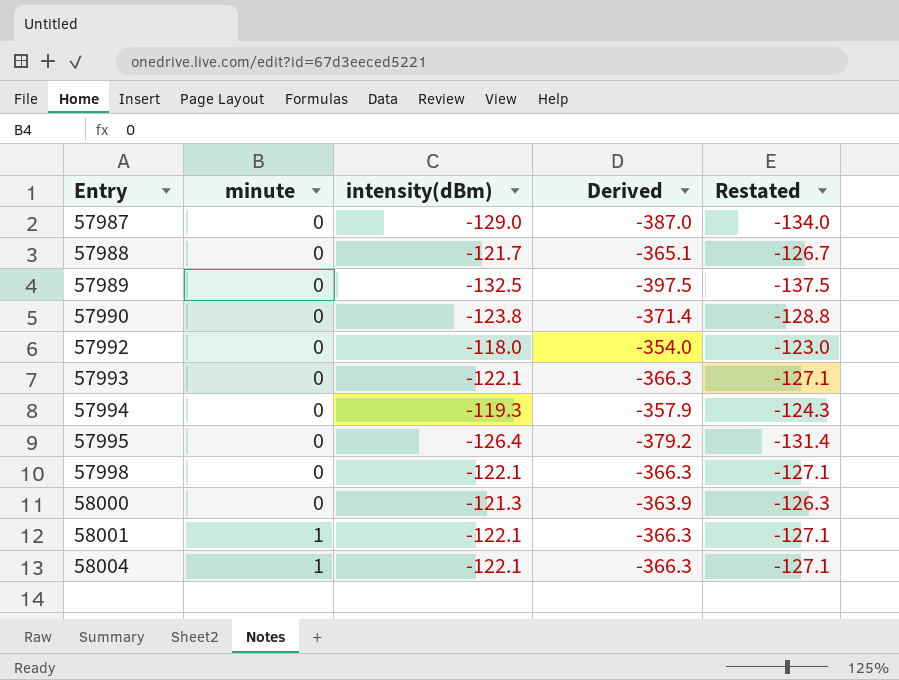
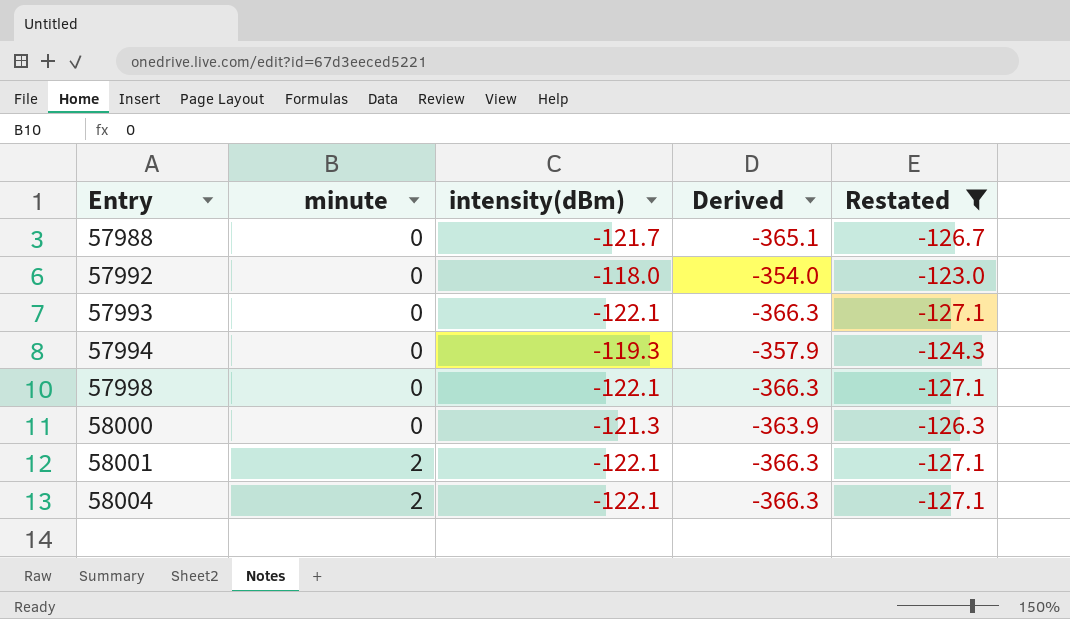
filter: none -> Restated >= -127.1
58001 | minute: 1 -> 2
58004 | minute: 1 -> 2

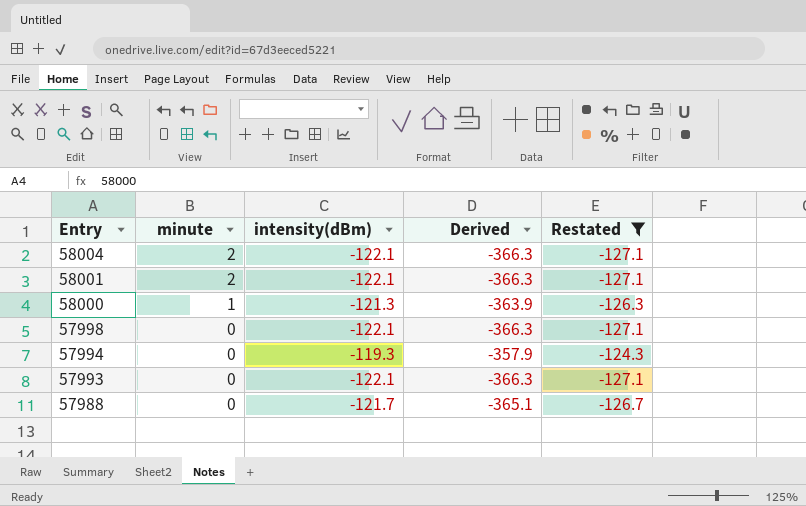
row order: Entry ascending -> Entry descending
row 57992: 0 | -118.0 | -354.0 | -123.0 -> none
58000 | minute: 0 -> 1

